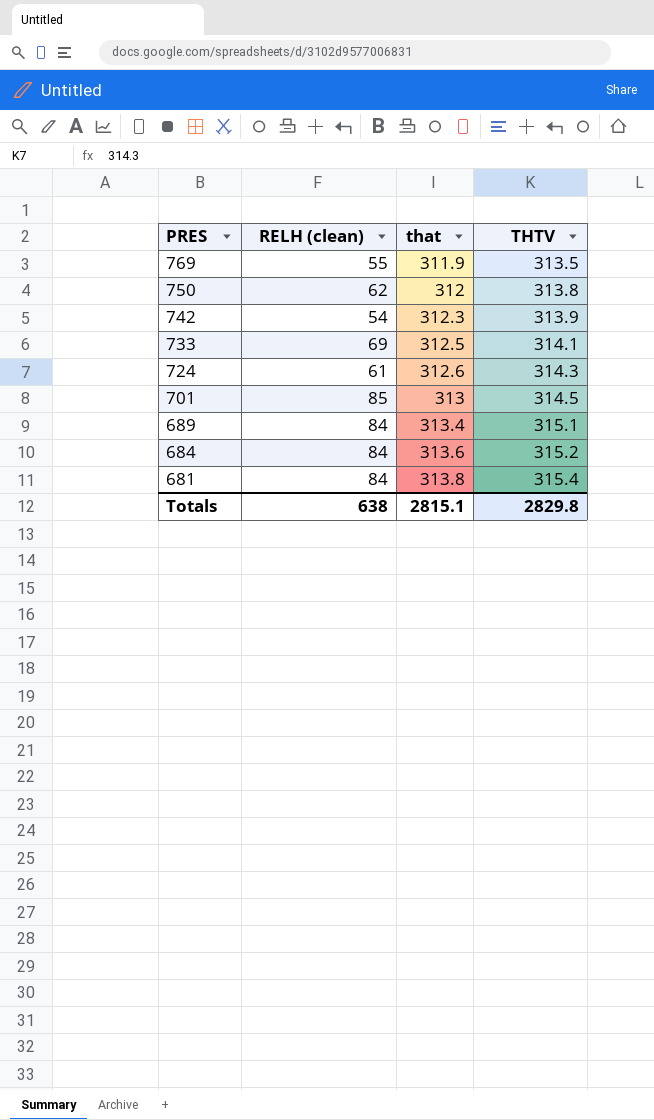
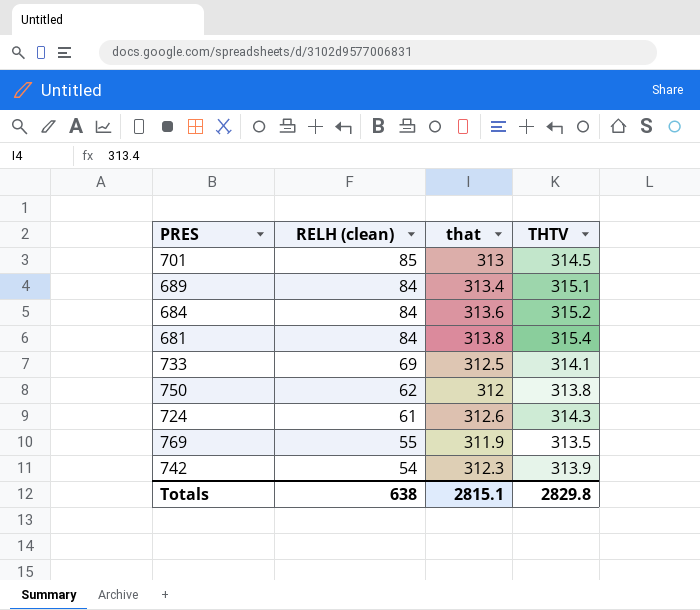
row order: PRES descending -> RELH (clean) descending

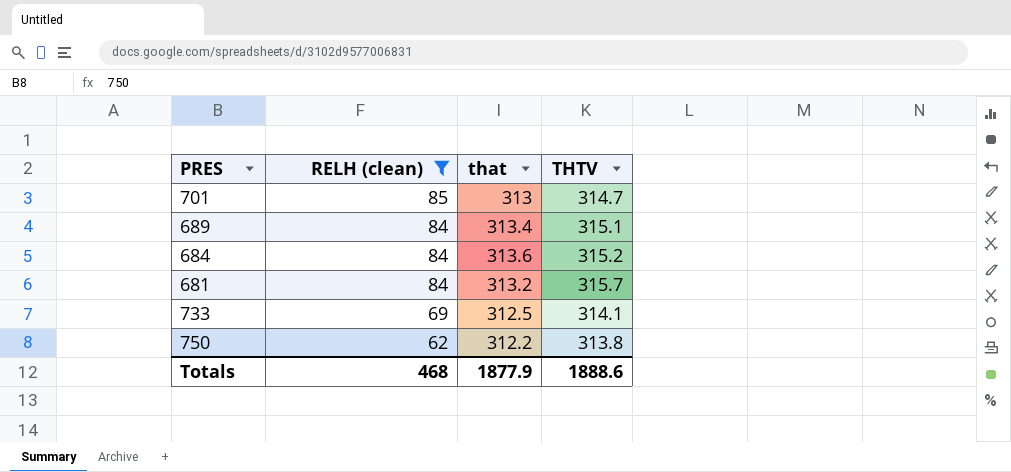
filter: none -> RELH (clean) >= 62
701 | THTV: 314.5 -> 314.7
681 | that: 313.8 -> 313.2
681 | THTV: 315.4 -> 315.7
750 | that: 312 -> 312.2
Totals | RELH (clean): 638 -> 468
Totals | that: 2815.1 -> 1877.9
Totals | THTV: 2829.8 -> 1888.6

